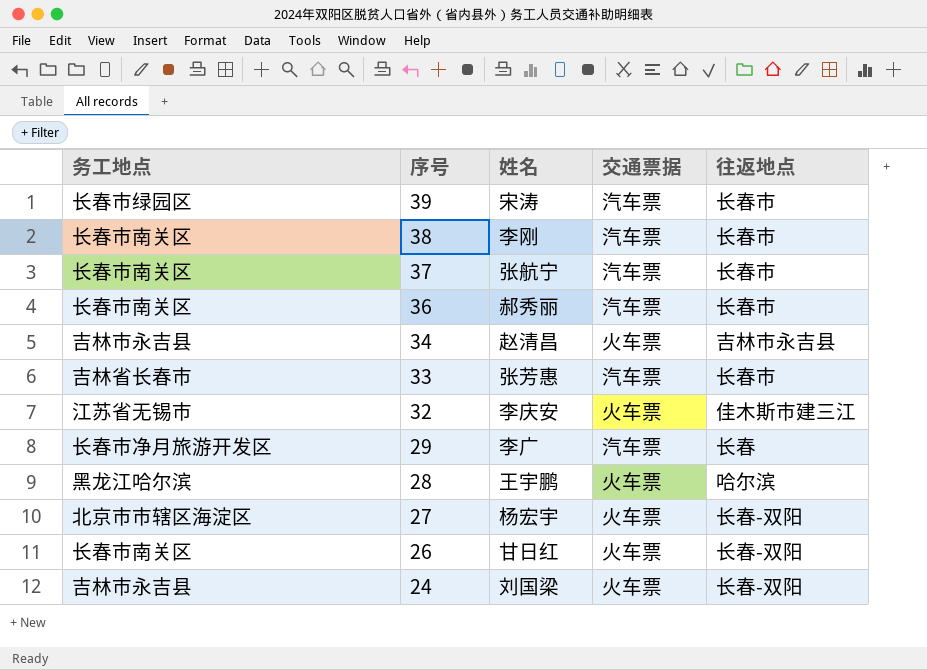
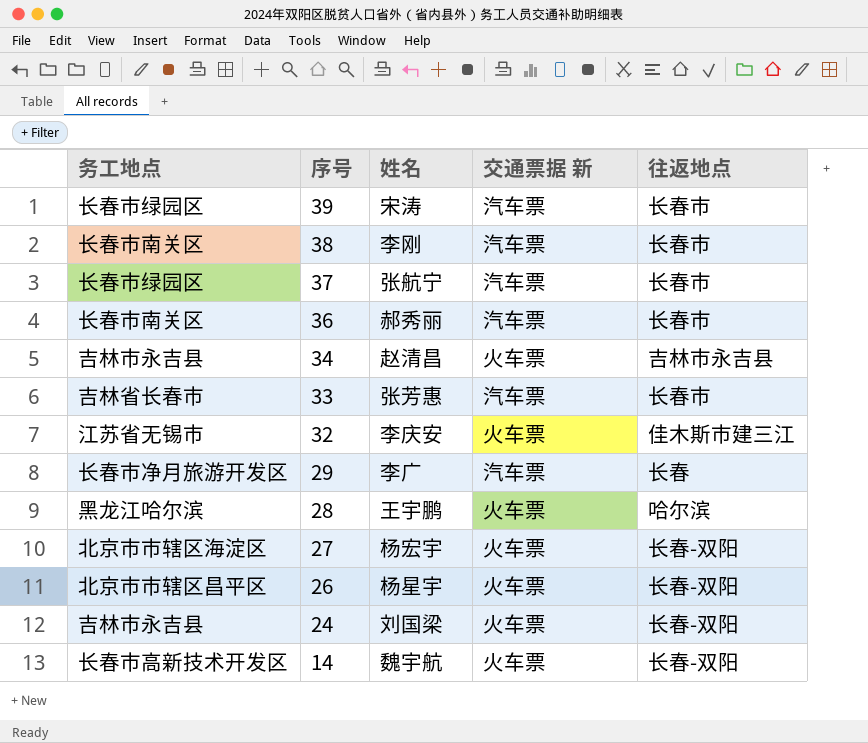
column name: 交通票据 -> 交通票据 新
37 | 务工地点: 长春市南关区 -> 长春市绿园区
26 | 务工地点: 长春市南关区 -> 北京市市辖区昌平区
26 | 姓名: 甘日红 -> 杨星宇
row 14: none -> 长春市高新技术开发区 | 魏宇航 | 火车票 | 长春-双阳

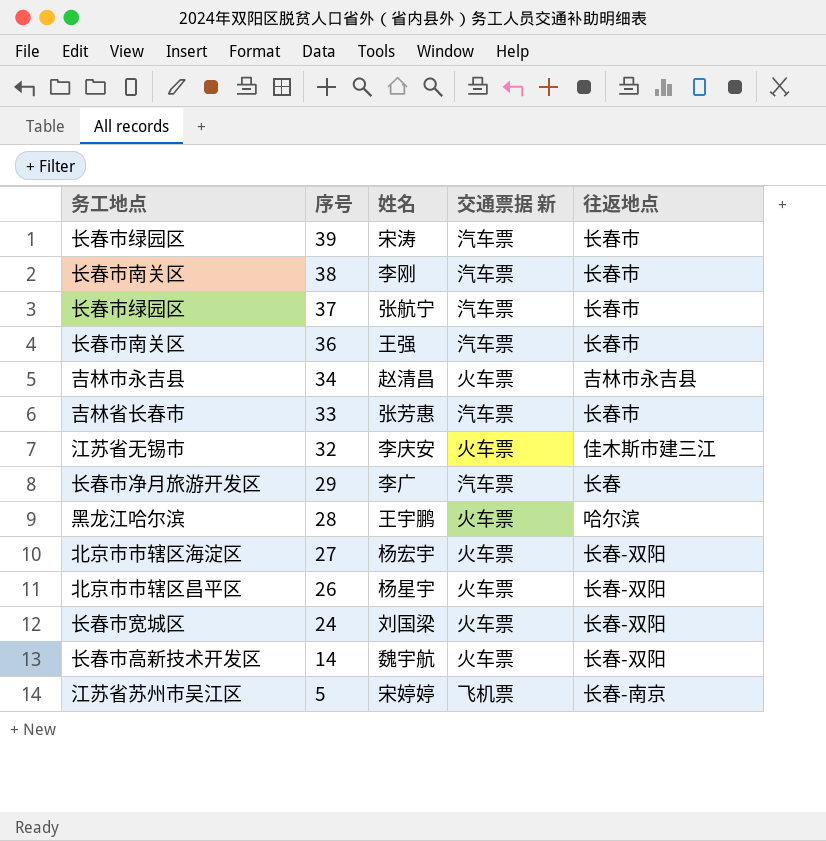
36 | 姓名: 郝秀丽 -> 王强
24 | 务工地点: 吉林市永吉县 -> 长春市宽城区
row 5: none -> 江苏省苏州市吴江区 | 宋婷婷 | 飞机票 | 长春-南京

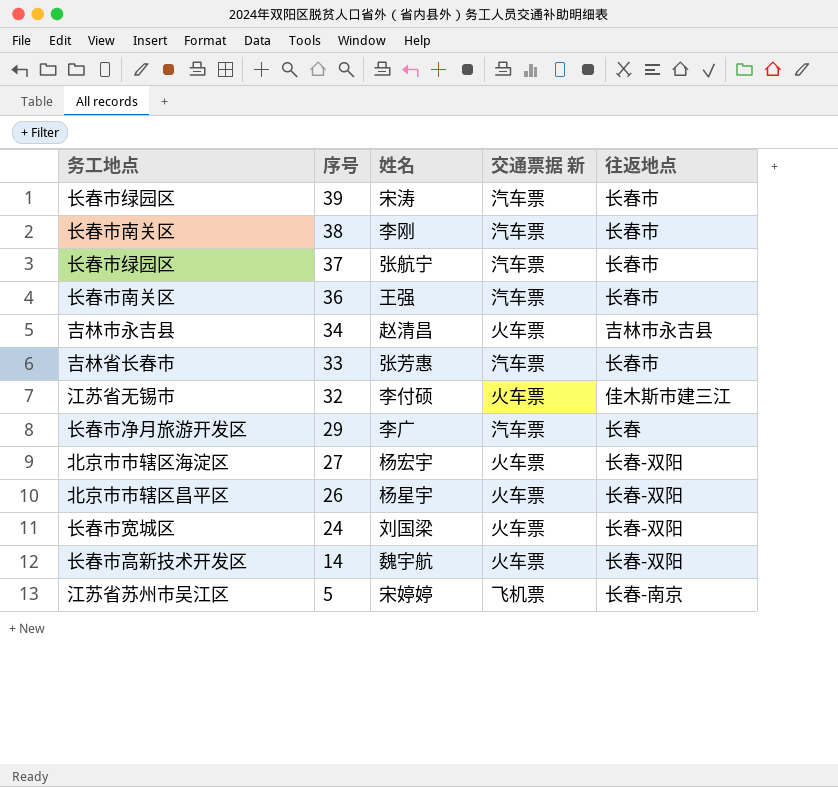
row 28: 黑龙江哈尔滨 | 王宇鹏 | 火车票 | 哈尔滨 -> none
32 | 姓名: 李庆安 -> 李付硕

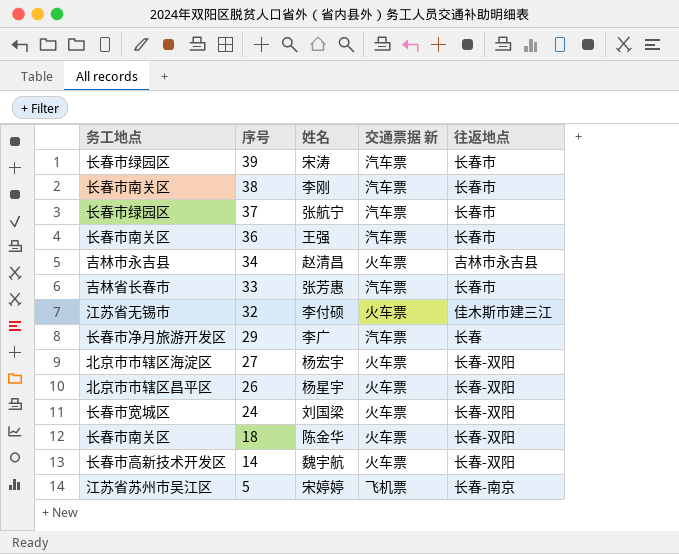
row 18: none -> 长春市南关区 | 陈金华 | 火车票 | 长春-双阳

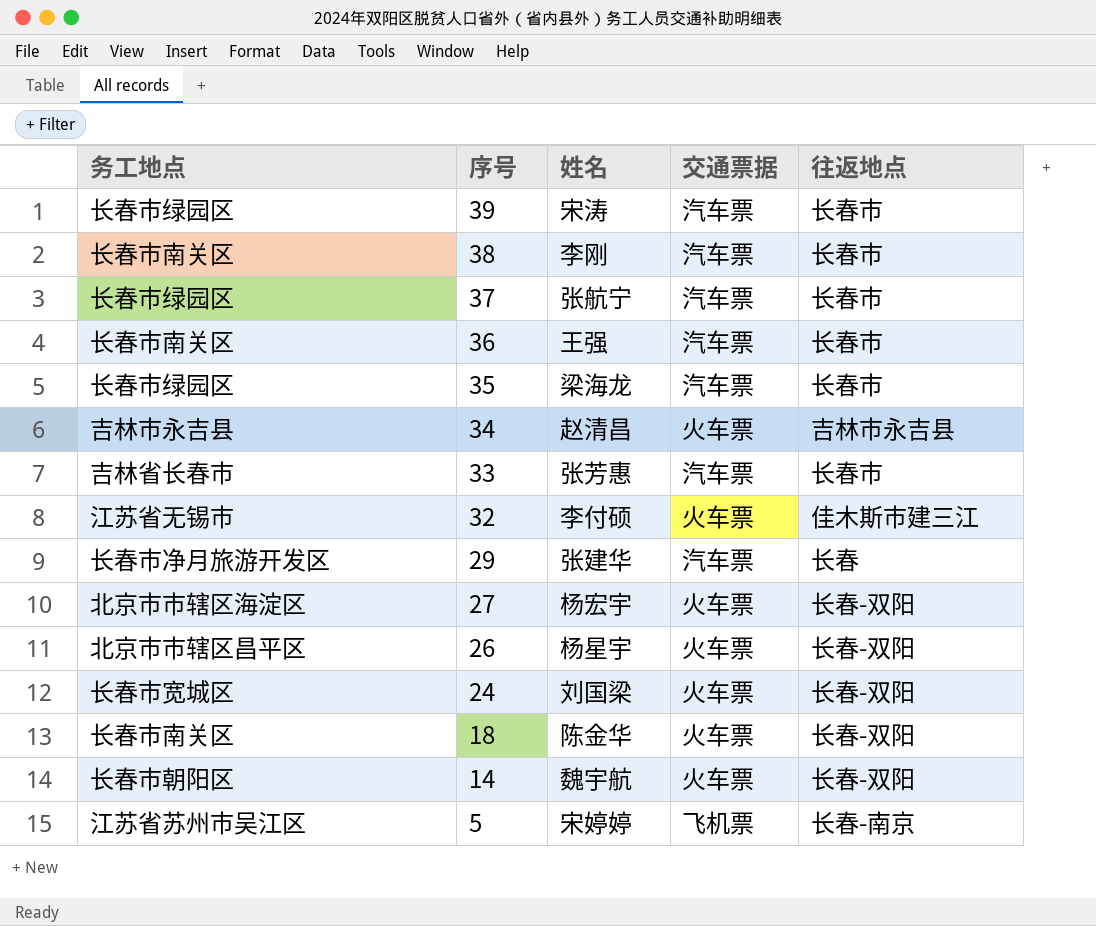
column name: 交通票据 新 -> 交通票据
row 35: none -> 长春市绿园区 | 梁海龙 | 汽车票 | 长春市
29 | 姓名: 李广 -> 张建华
14 | 务工地点: 长春市高新技术开发区 -> 长春市朝阳区

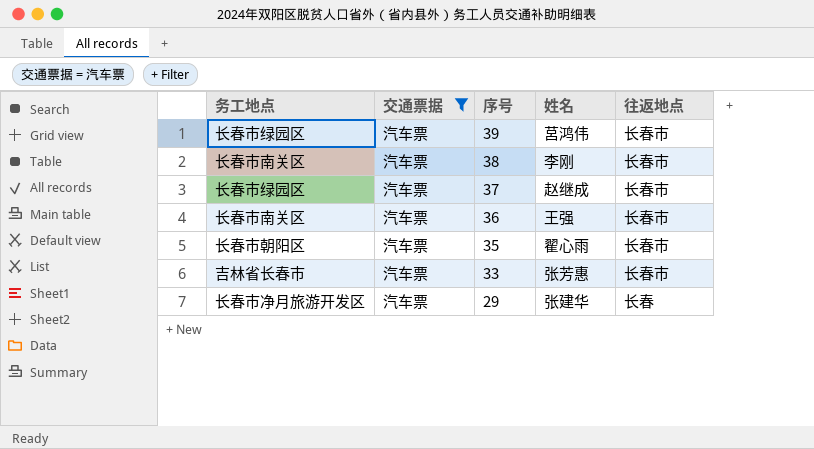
filter: none -> 交通票据 = 汽车票
column 交通票据 | position: 4 -> 2
39 | 姓名: 宋涛 -> 莒鸿伟
37 | 姓名: 张航宁 -> 赵继成
35 | 务工地点: 长春市绿园区 -> 长春市朝阳区
35 | 姓名: 梁海龙 -> 翟心雨

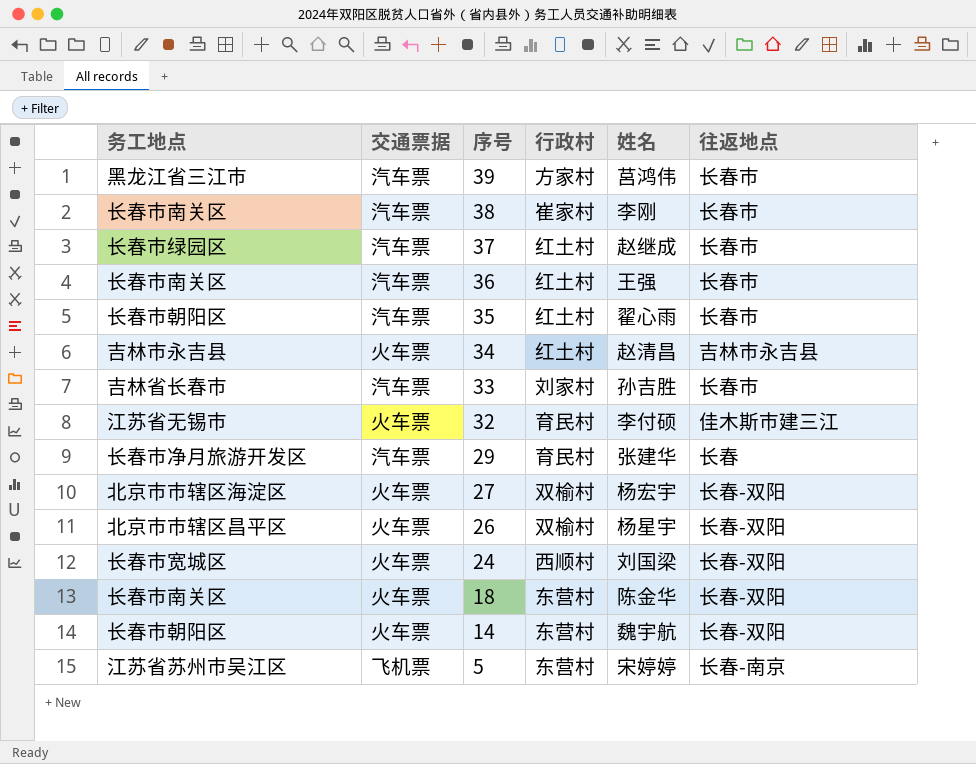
filter: 交通票据 = 汽车票 -> none
column 行政村 | position: none -> 4
39 | 务工地点: 长春市绿园区 -> 黑龙江省三江市
33 | 姓名: 张芳惠 -> 孙吉胜

